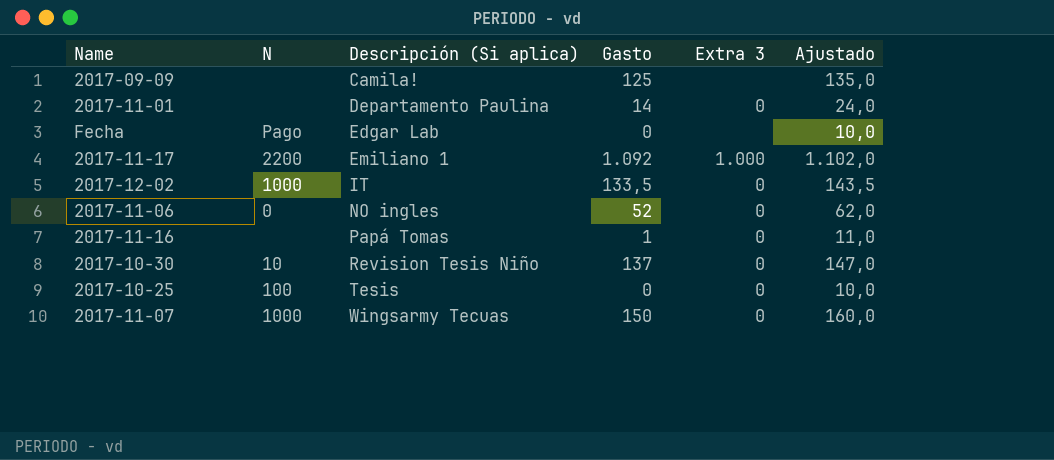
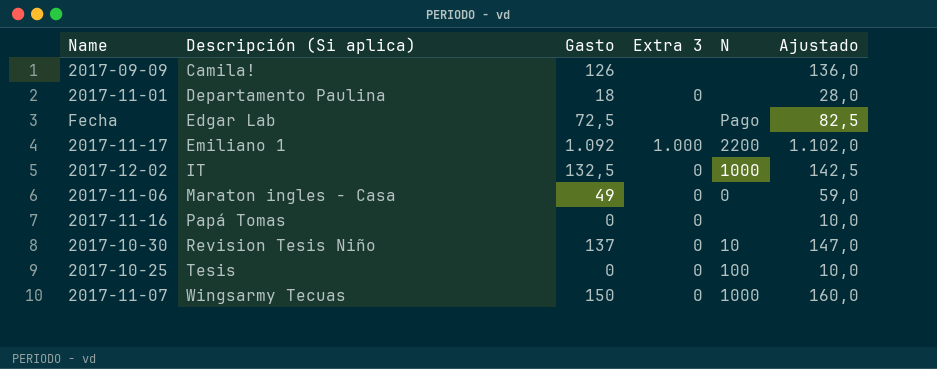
column N | position: 2 -> 5
2017-09-09 | Gasto: 125 -> 126
2017-09-09 | Ajustado: 135,0 -> 136,0
2017-11-01 | Gasto: 14 -> 18
2017-11-01 | Ajustado: 24,0 -> 28,0
Fecha | Gasto: 0 -> 72,5
Fecha | Ajustado: 10,0 -> 82,5
2017-12-02 | Gasto: 133,5 -> 132,5
2017-12-02 | Ajustado: 143,5 -> 142,5
2017-11-06 | Descripción (Si aplica): NO ingles -> Maraton ingles - Casa
2017-11-06 | Gasto: 52 -> 49
2017-11-06 | Ajustado: 62,0 -> 59,0
2017-11-16 | Gasto: 1 -> 0
2017-11-16 | Ajustado: 11,0 -> 10,0

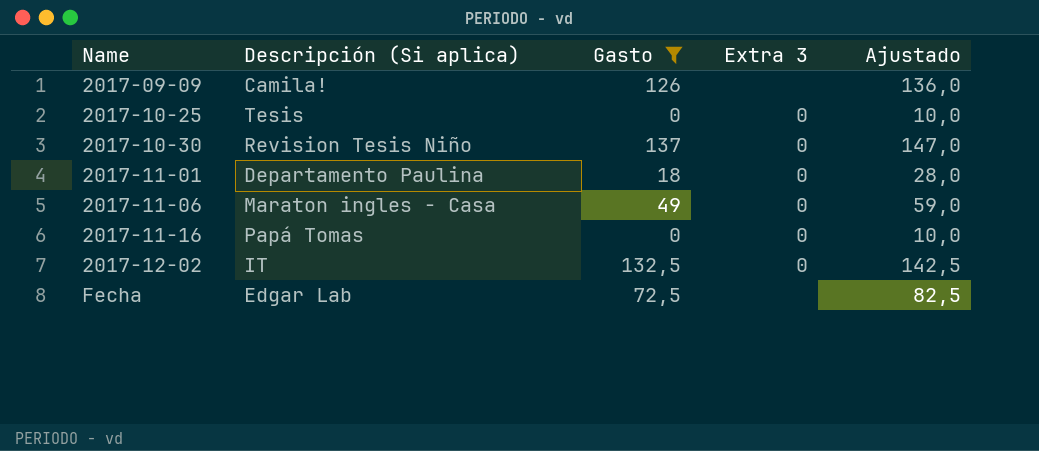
filter: none -> Gasto <= 137
row order: Descripción (Si aplica) ascending -> Name ascending
column N | position: 5 -> none

